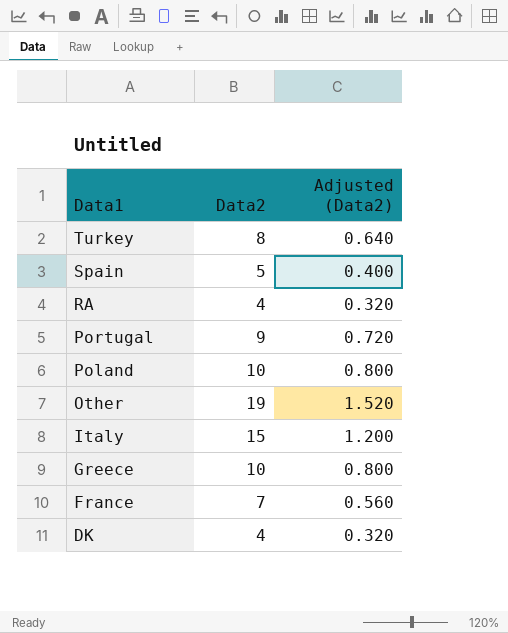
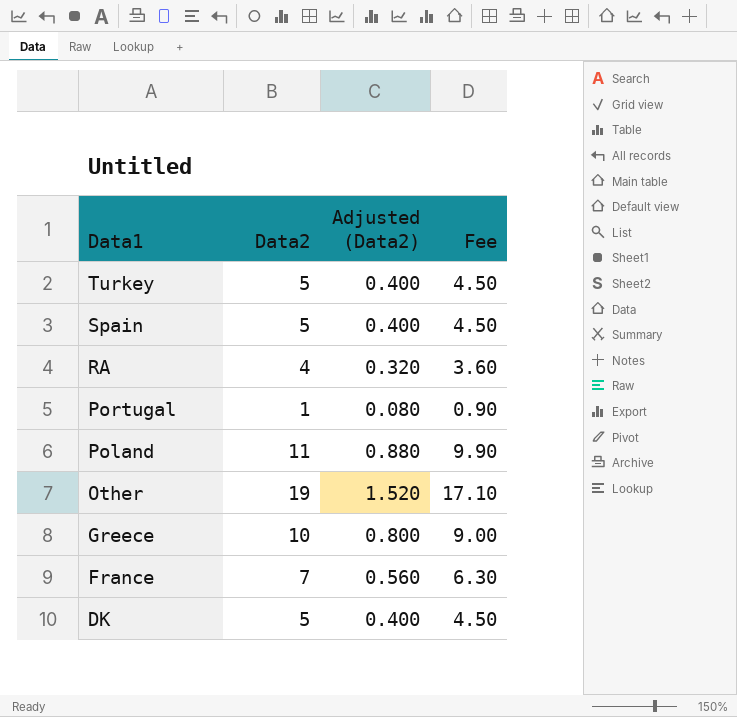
column Fee | formula: none -> [Data2] * 0.9
row Italy: 15 | 1.200 -> none
Turkey | Data2: 8 -> 5
Turkey | Adjusted (Data2): 0.640 -> 0.400
Portugal | Data2: 9 -> 1
Portugal | Adjusted (Data2): 0.720 -> 0.080
Poland | Data2: 10 -> 11
Poland | Adjusted (Data2): 0.800 -> 0.880
DK | Data2: 4 -> 5
DK | Adjusted (Data2): 0.320 -> 0.400

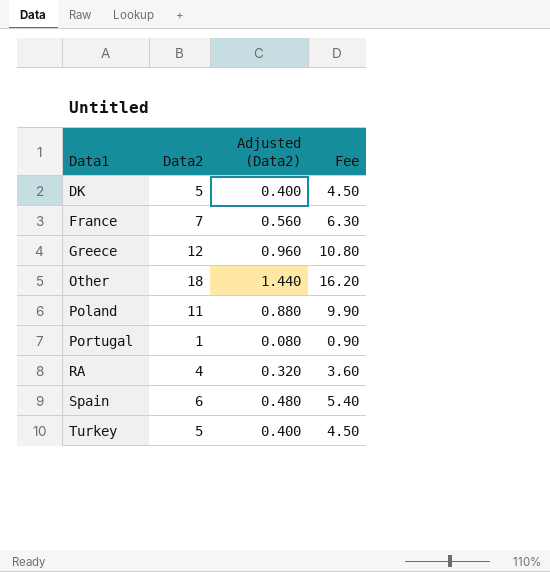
row order: Data1 descending -> Data1 ascending
Greece | Data2: 10 -> 12
Greece | Adjusted (Data2): 0.800 -> 0.960
Greece | Fee: 9.00 -> 10.80
Other | Data2: 19 -> 18
Other | Adjusted (Data2): 1.520 -> 1.440
Other | Fee: 17.10 -> 16.20
Spain | Data2: 5 -> 6
Spain | Adjusted (Data2): 0.400 -> 0.480
Spain | Fee: 4.50 -> 5.40

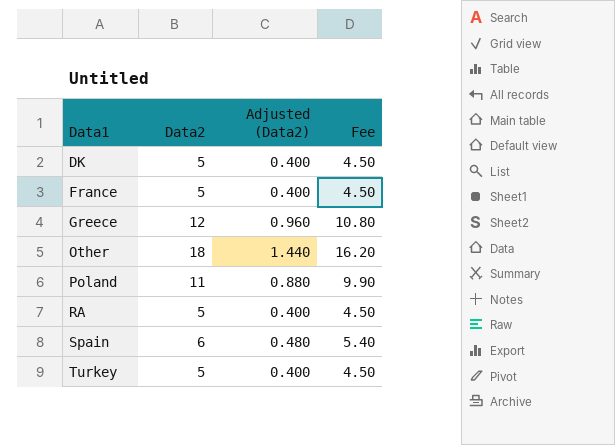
row Portugal: 1 | 0.080 | 0.90 -> none
France | Data2: 7 -> 5
France | Adjusted (Data2): 0.560 -> 0.400
France | Fee: 6.30 -> 4.50
RA | Data2: 4 -> 5
RA | Adjusted (Data2): 0.320 -> 0.400
RA | Fee: 3.60 -> 4.50

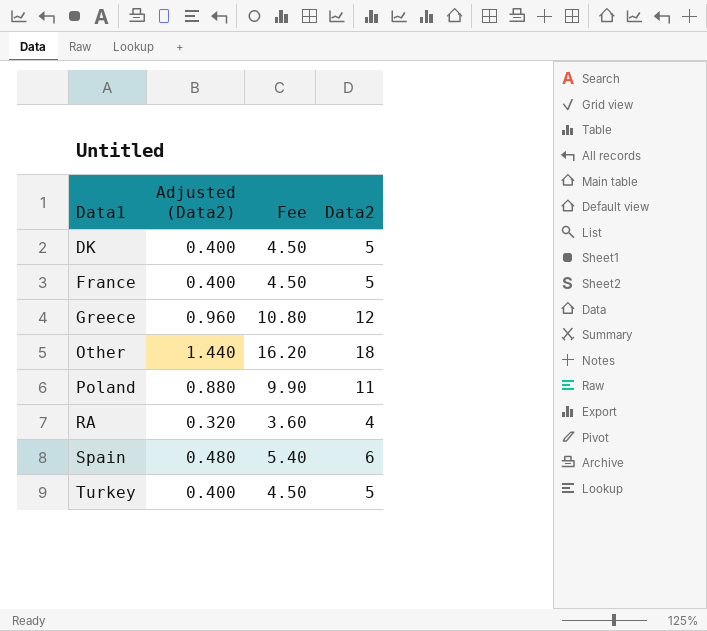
column Data2 | position: 2 -> 4
RA | Adjusted (Data2): 0.400 -> 0.320
RA | Fee: 4.50 -> 3.60
RA | Data2: 5 -> 4

